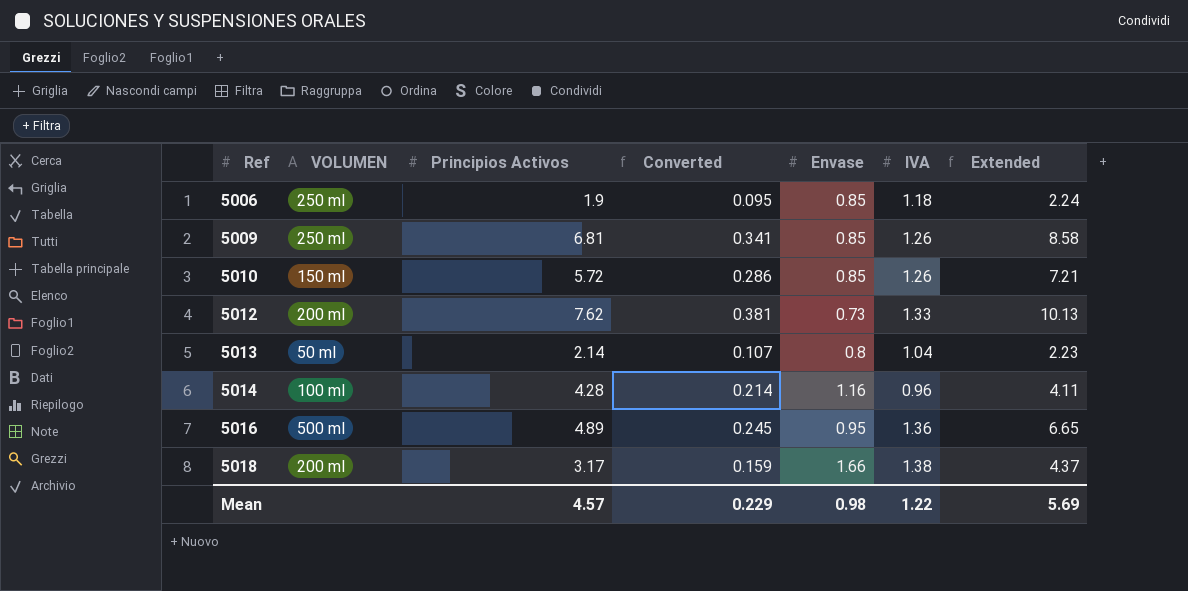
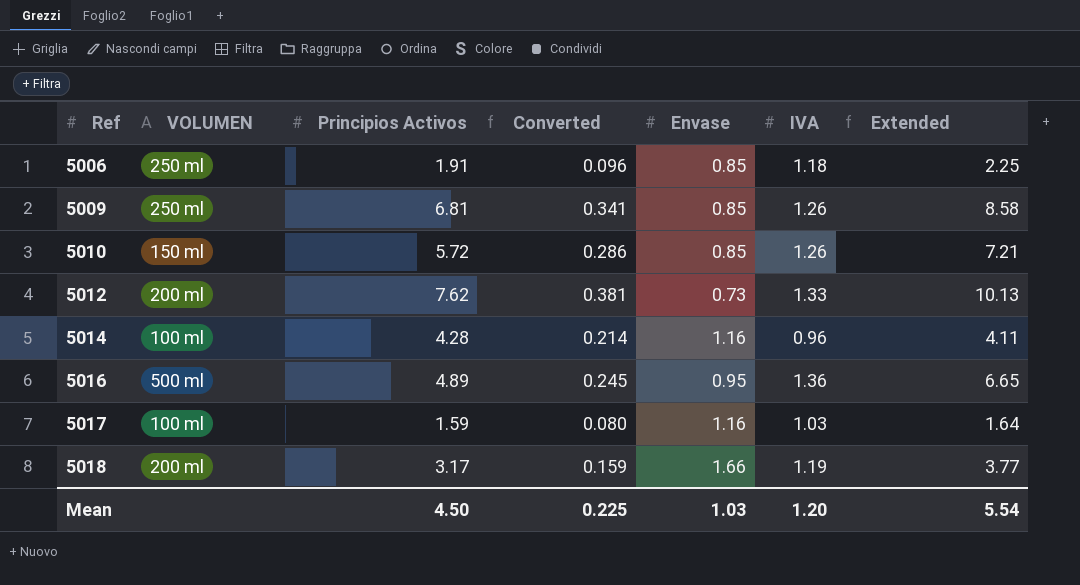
row 5013: 50 ml | 2.14 | 0.107 | 0.8 | 1.04 | 2.23 -> none
5006 | Principios Activos: 1.9 -> 1.91
5006 | Converted: 0.095 -> 0.096
5006 | Extended: 2.24 -> 2.25
row 5017: none -> 100 ml | 1.59 | 0.080 | 1.16 | 1.03 | 1.64
5018 | IVA: 1.38 -> 1.19
5018 | Extended: 4.37 -> 3.77
Mean | Principios Activos: 4.57 -> 4.50
Mean | Converted: 0.229 -> 0.225
Mean | Envase: 0.98 -> 1.03
Mean | IVA: 1.22 -> 1.20
Mean | Extended: 5.69 -> 5.54

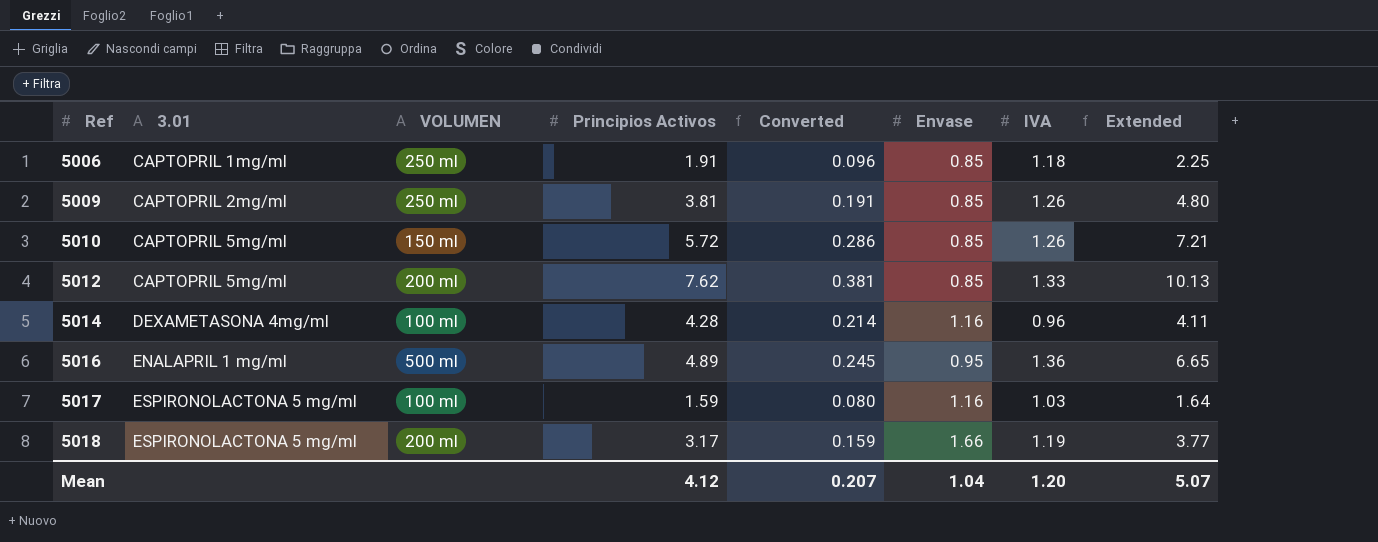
column 3.01 | position: none -> 2
5009 | Principios Activos: 6.81 -> 3.81
5009 | Converted: 0.341 -> 0.191
5009 | Extended: 8.58 -> 4.80
5012 | Envase: 0.73 -> 0.85
Mean | Principios Activos: 4.50 -> 4.12
Mean | Converted: 0.225 -> 0.207
Mean | Envase: 1.03 -> 1.04
Mean | Extended: 5.54 -> 5.07

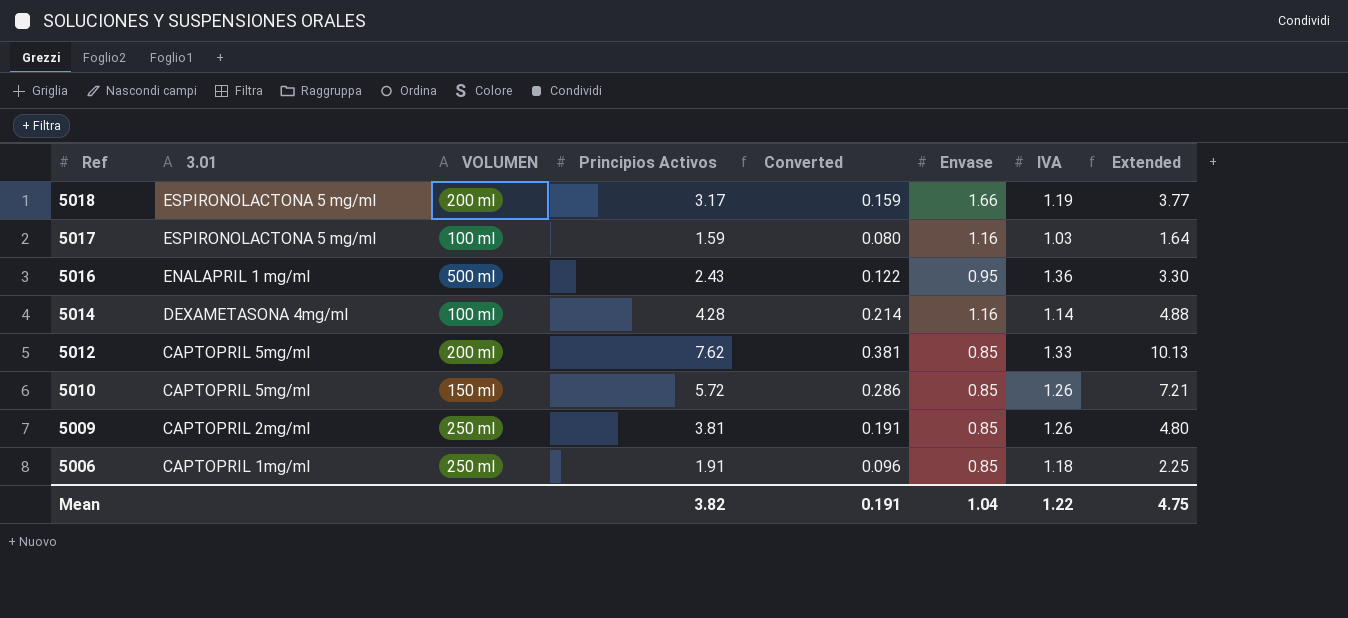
row order: Ref ascending -> Ref descending
5016 | Principios Activos: 4.89 -> 2.43
5016 | Converted: 0.245 -> 0.122
5016 | Extended: 6.65 -> 3.30
5014 | IVA: 0.96 -> 1.14
5014 | Extended: 4.11 -> 4.88
Mean | Principios Activos: 4.12 -> 3.82
Mean | Converted: 0.207 -> 0.191
Mean | IVA: 1.20 -> 1.22
Mean | Extended: 5.07 -> 4.75

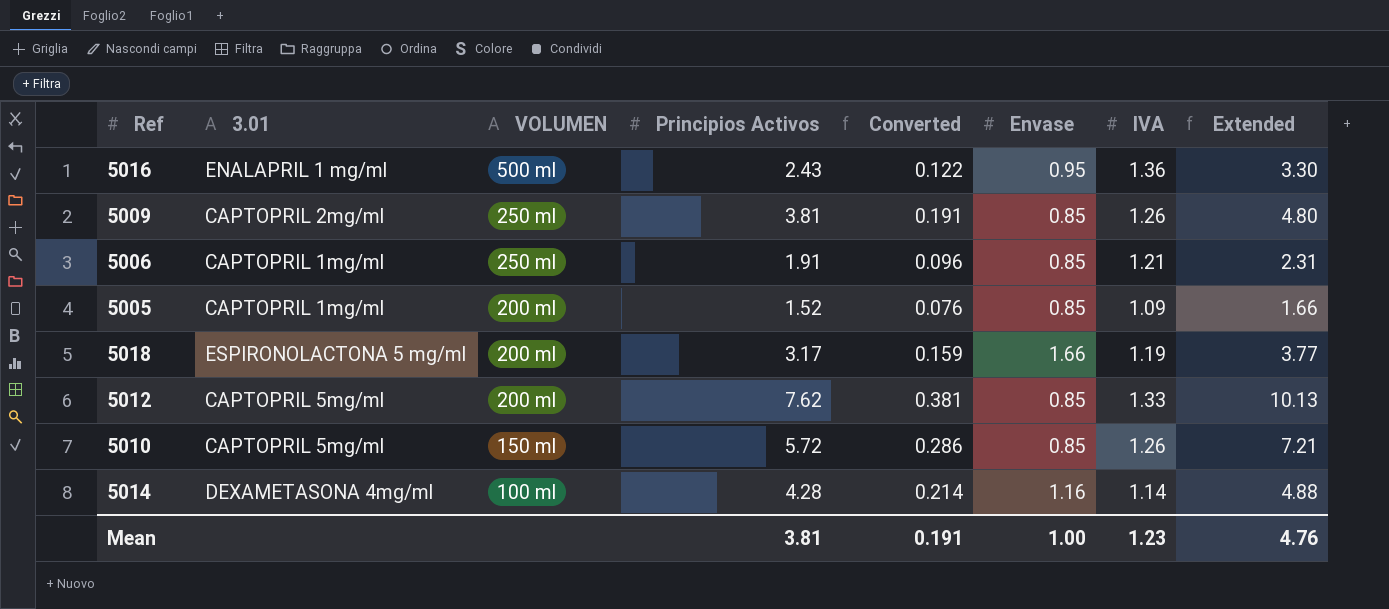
row order: Ref descending -> VOLUMEN descending
row 5017: ESPIRONOLACTONA 5 mg/ml | 100 ml | 1.59 | 0.080 | 1.16 | 1.03 | 1.64 -> none
5006 | IVA: 1.18 -> 1.21
5006 | Extended: 2.25 -> 2.31
row 5005: none -> CAPTOPRIL 1mg/ml | 200 ml | 1.52 | 0.076 | 0.85 | 1.09 | 1.66
Mean | Principios Activos: 3.82 -> 3.81
Mean | Envase: 1.04 -> 1.00
Mean | IVA: 1.22 -> 1.23
Mean | Extended: 4.75 -> 4.76

